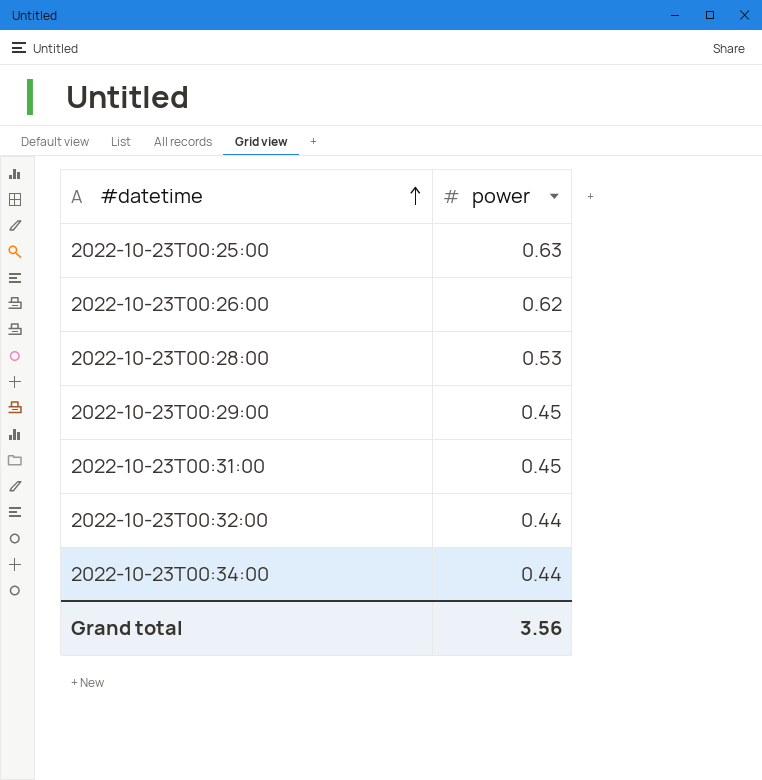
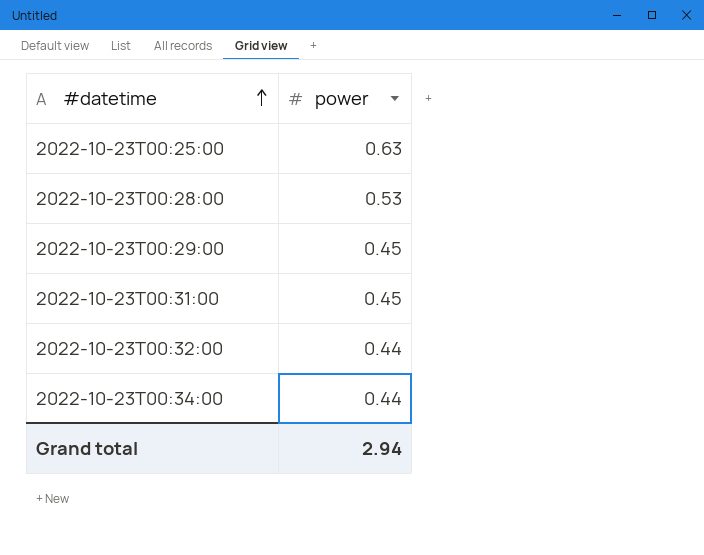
row 2022-10-23T00:26:00: 0.62 -> none
Grand total | power: 3.56 -> 2.94

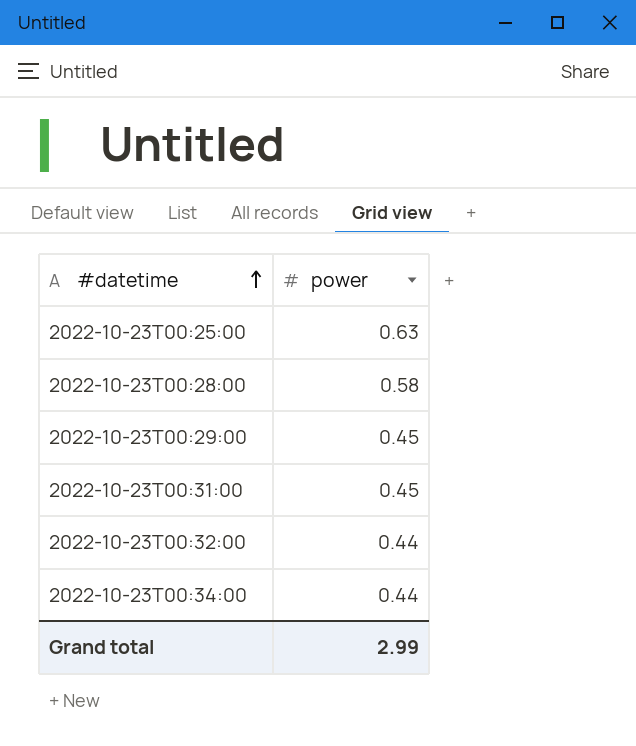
2022-10-23T00:28:00 | power: 0.53 -> 0.58
Grand total | power: 2.94 -> 2.99

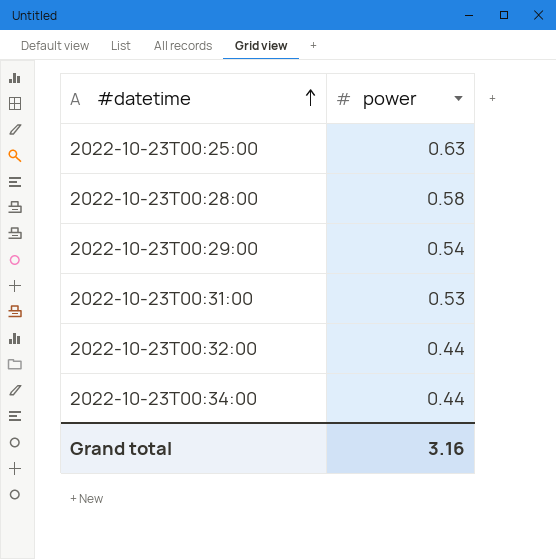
2022-10-23T00:29:00 | power: 0.45 -> 0.54
2022-10-23T00:31:00 | power: 0.45 -> 0.53
Grand total | power: 2.99 -> 3.16

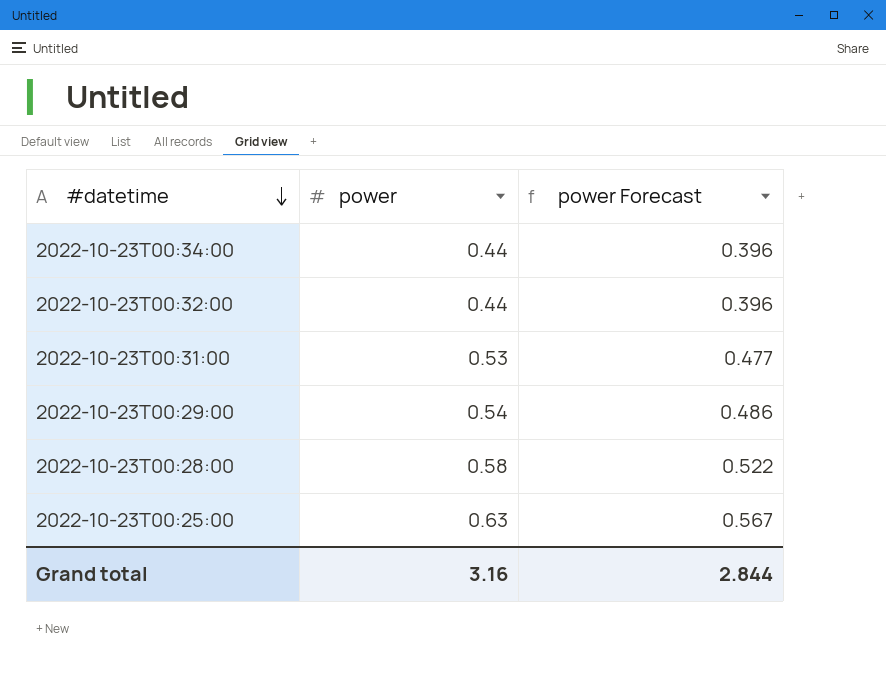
row order: #datetime ascending -> #datetime descending
column power Forecast | formula: none -> [power] * 0.9

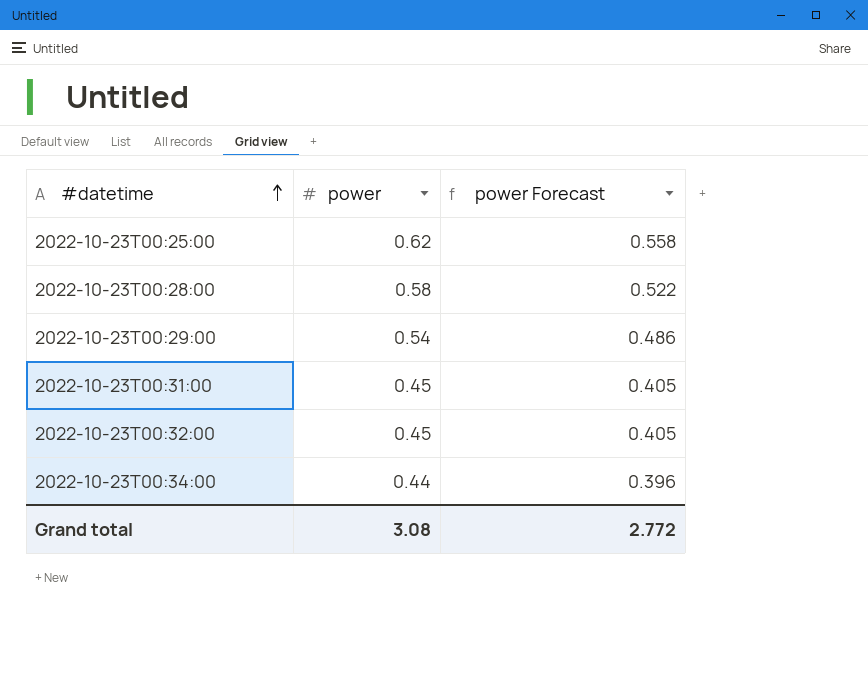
row order: #datetime descending -> #datetime ascending
2022-10-23T00:25:00 | power: 0.63 -> 0.62
2022-10-23T00:25:00 | power Forecast: 0.567 -> 0.558
2022-10-23T00:31:00 | power: 0.53 -> 0.45
2022-10-23T00:31:00 | power Forecast: 0.477 -> 0.405
2022-10-23T00:32:00 | power: 0.44 -> 0.45
2022-10-23T00:32:00 | power Forecast: 0.396 -> 0.405
Grand total | power: 3.16 -> 3.08
Grand total | power Forecast: 2.844 -> 2.772

